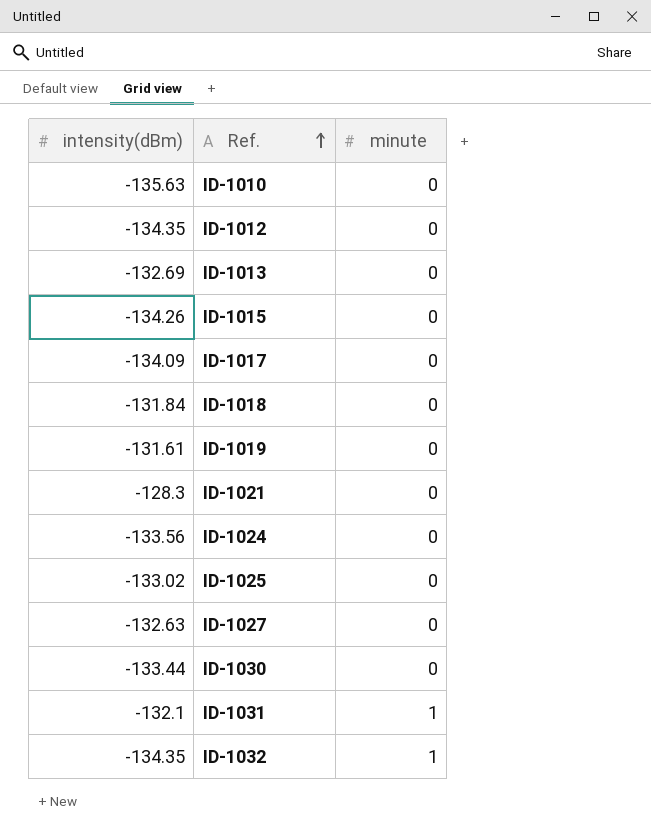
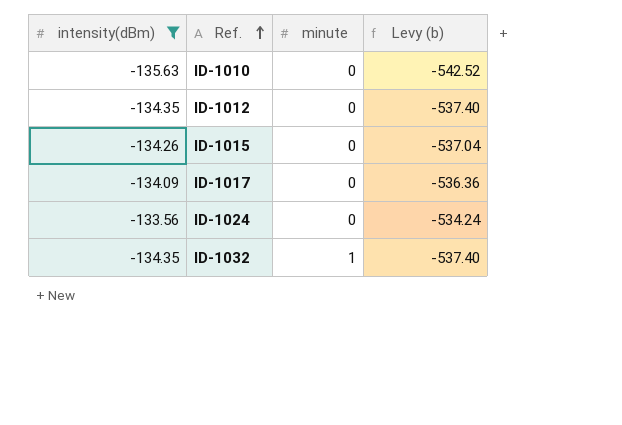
filter: none -> intensity(dBm) <= -133.56
column Levy (b) | formula: none -> [intensity(dBm)] * 4

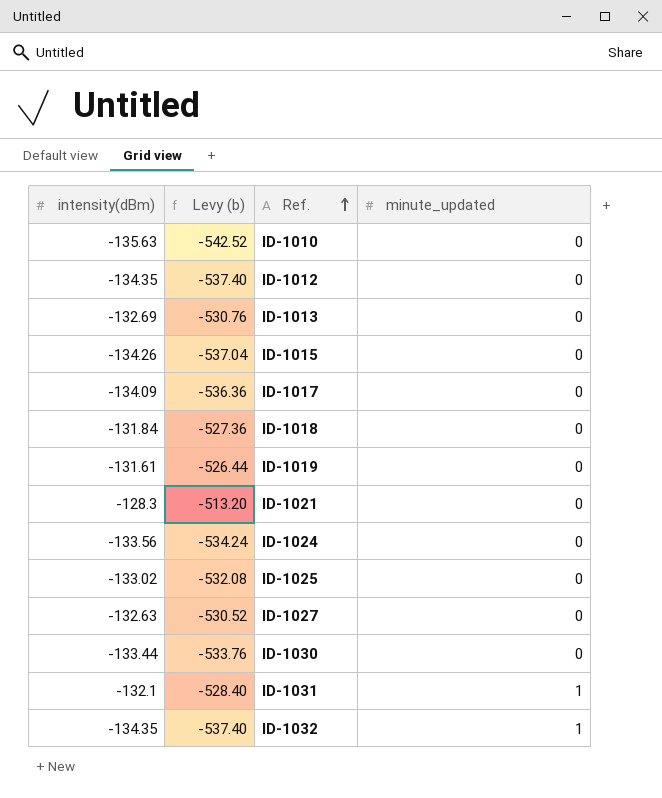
filter: intensity(dBm) <= -133.56 -> none
column Levy (b) | position: 4 -> 2
column name: minute -> minute_updated

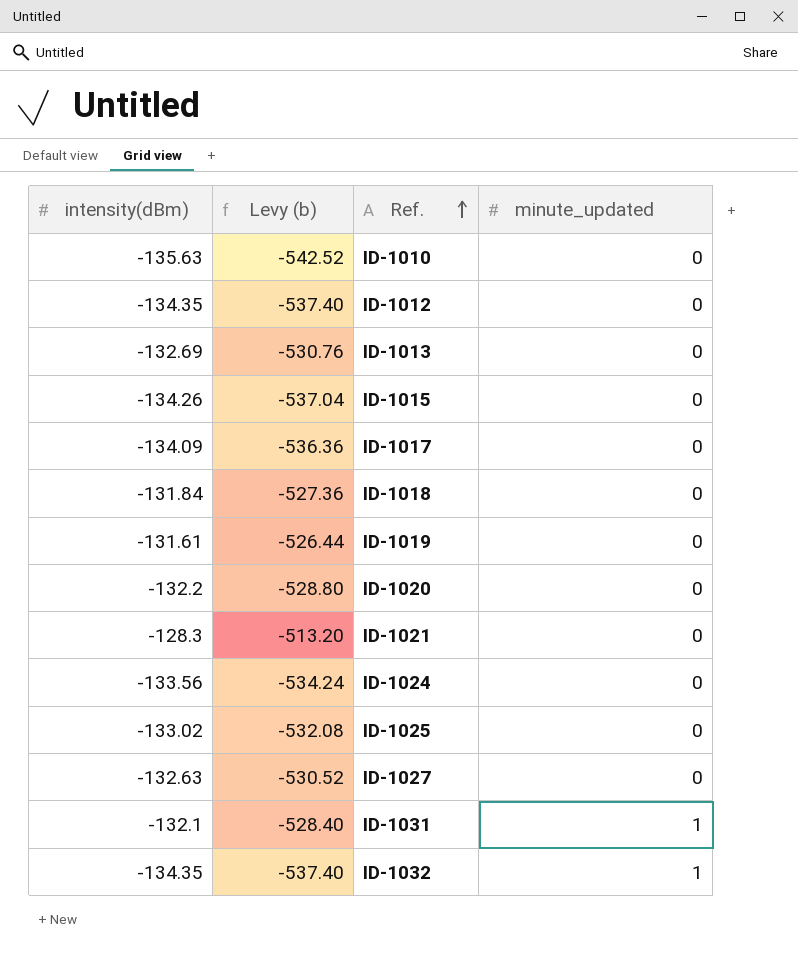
row ID-1030: -133.44 | -533.76 | 0 -> none
row ID-1020: none -> -132.2 | -528.80 | 0

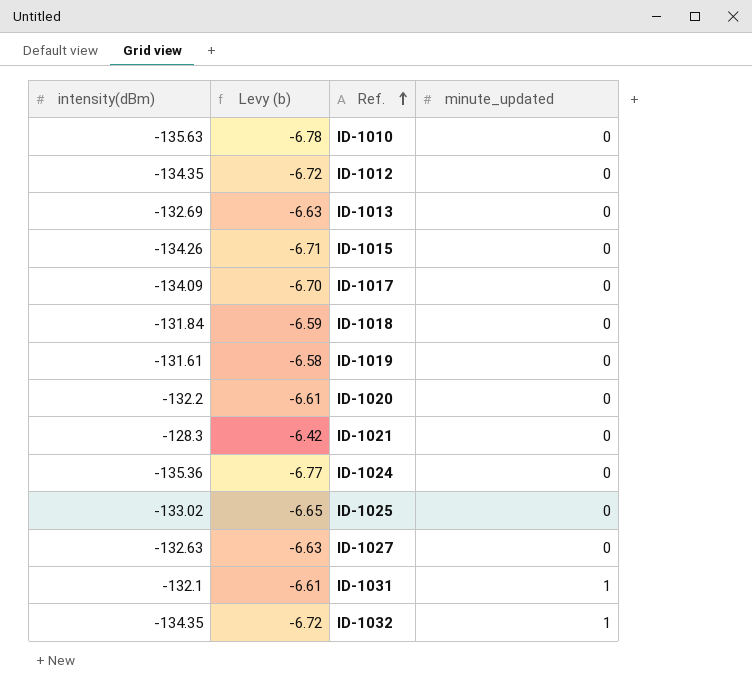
column Levy (b) | formula: [intensity(dBm)] * 4 -> [intensity(dBm)] * 0.05
ID-1024 | intensity(dBm): -133.56 -> -135.36

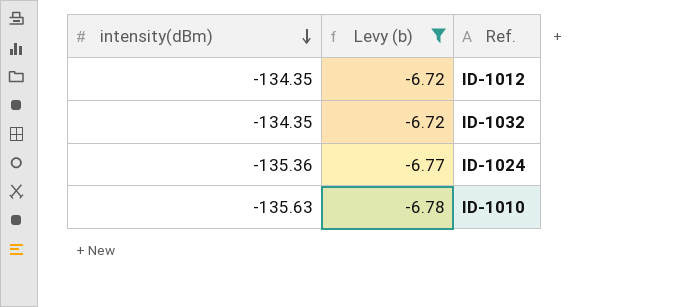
filter: none -> Levy (b) <= -6.72
row order: Ref. ascending -> intensity(dBm) descending
column minute_updated | position: 4 -> none

